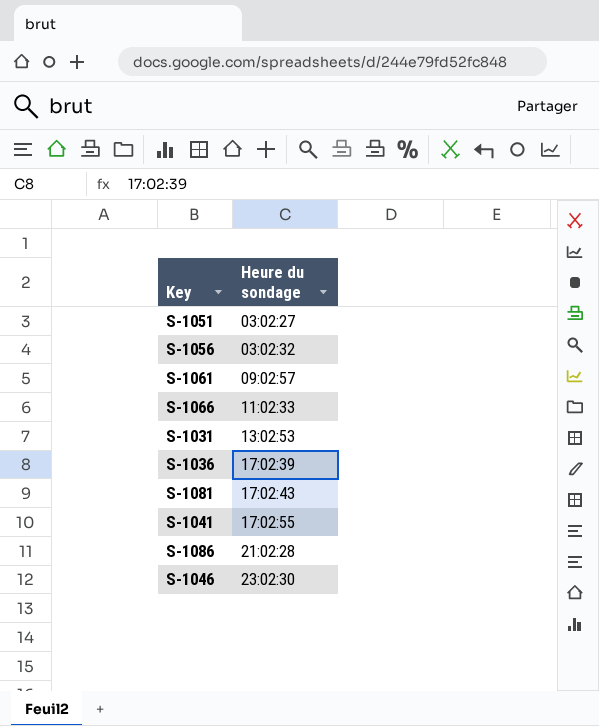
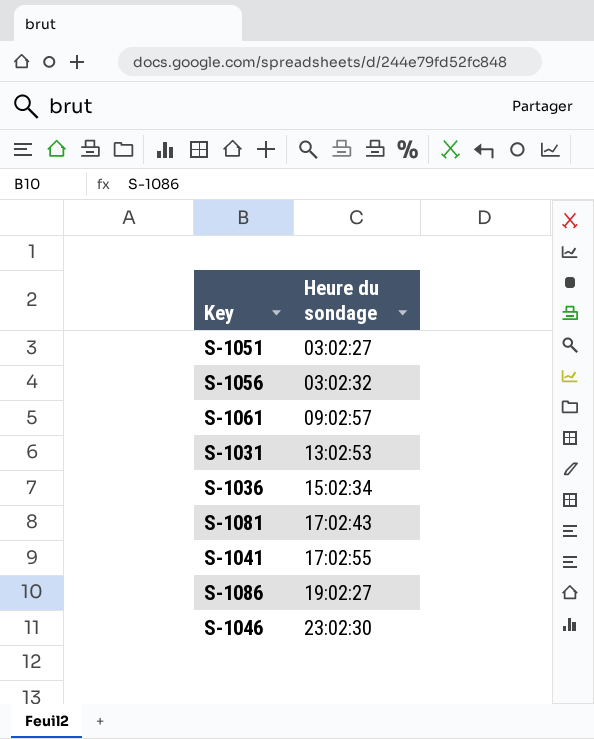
row S-1066: 11:02:33 -> none
S-1036 | Heure du sondage: 17:02:39 -> 15:02:34
S-1086 | Heure du sondage: 21:02:28 -> 19:02:27

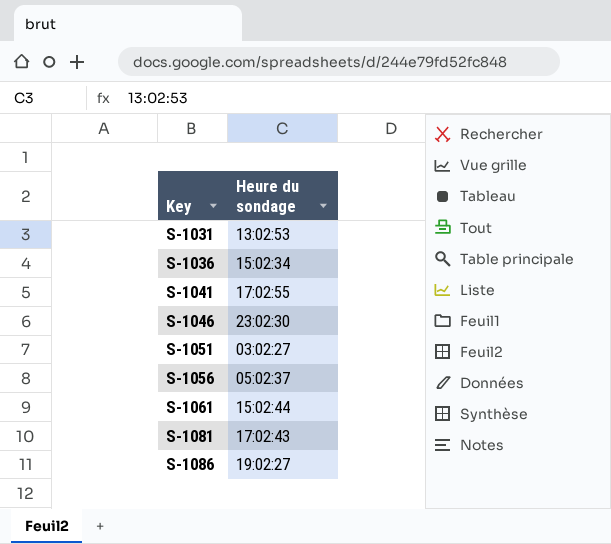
row order: Heure du sondage ascending -> Key ascending
S-1056 | Heure du sondage: 03:02:32 -> 05:02:37
S-1061 | Heure du sondage: 09:02:57 -> 15:02:44

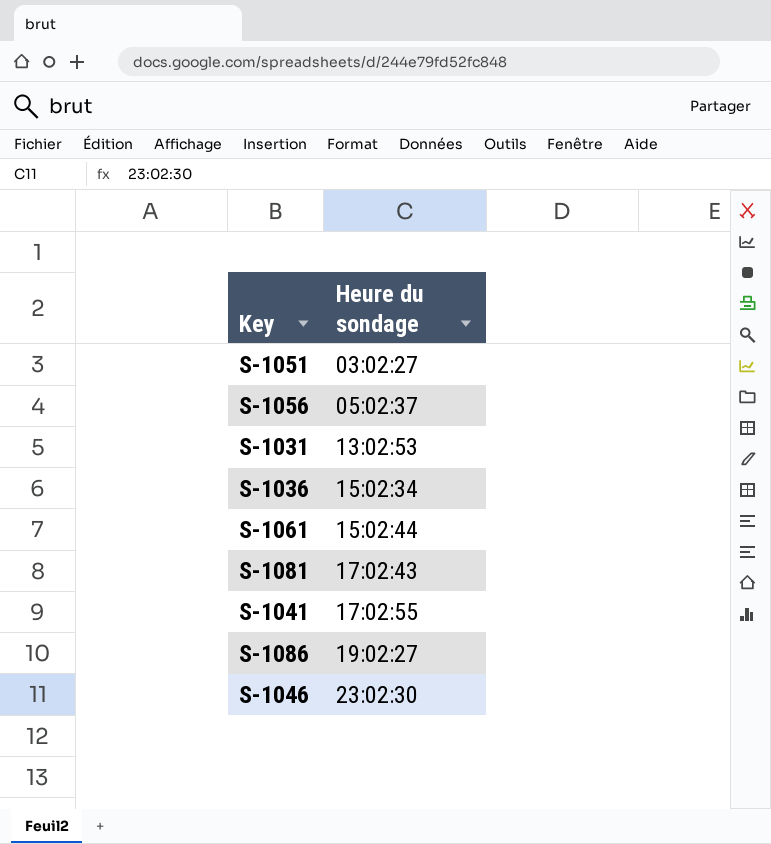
row order: Key ascending -> Heure du sondage ascending

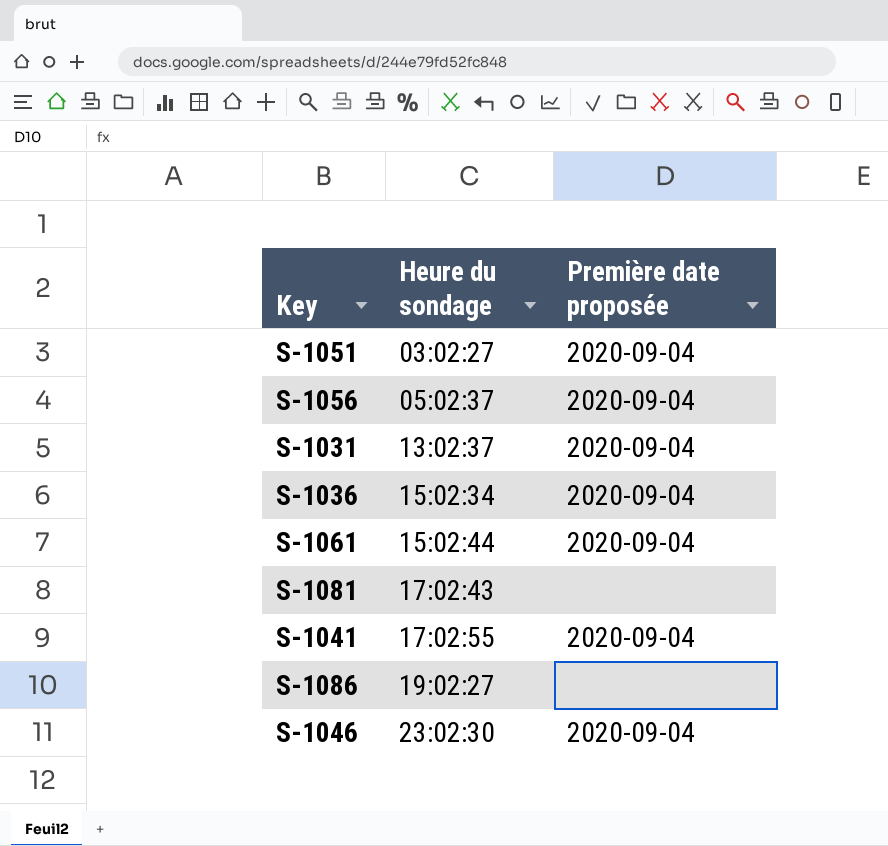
column Première date proposée | position: none -> 3
S-1031 | Heure du sondage: 13:02:53 -> 13:02:37

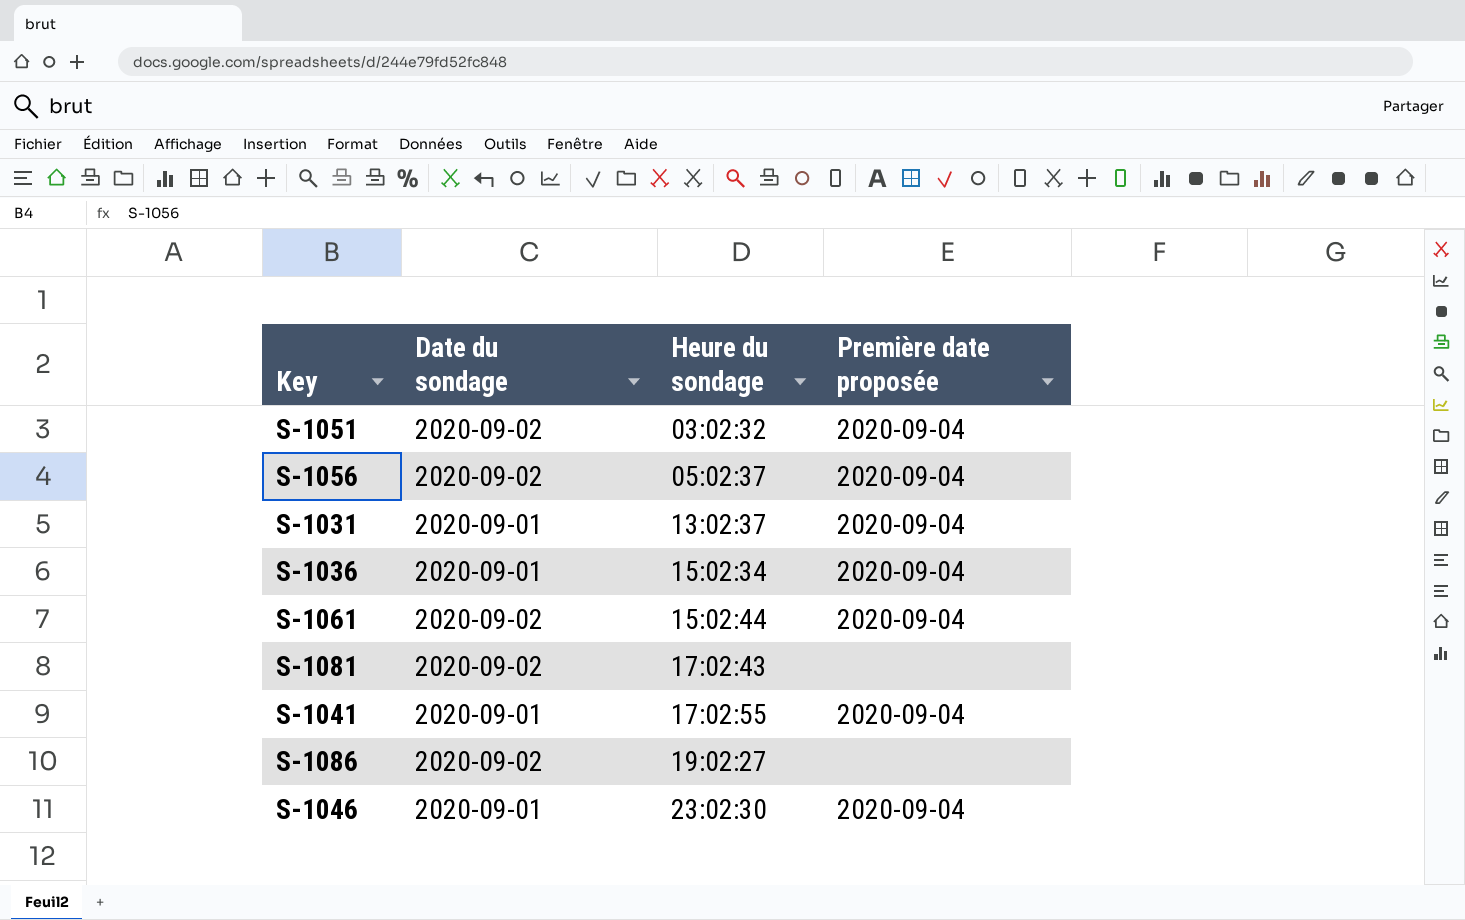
column Date du sondage | position: none -> 2
S-1051 | Heure du sondage: 03:02:27 -> 03:02:32

